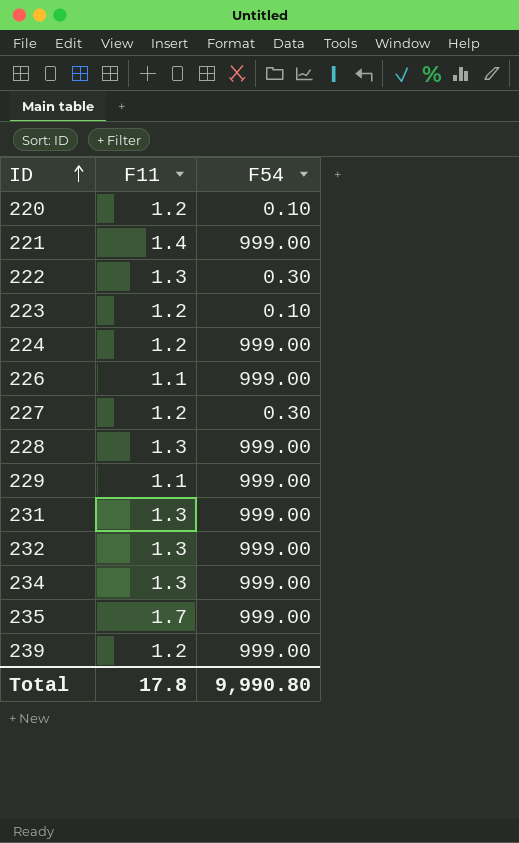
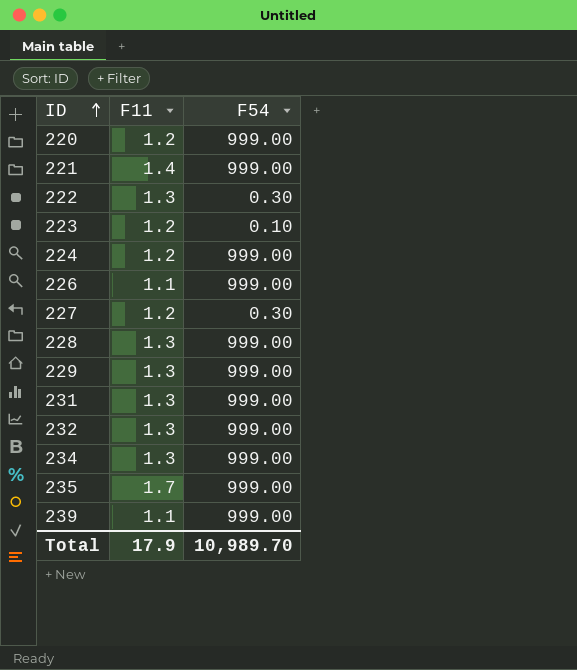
220 | F54: 0.10 -> 999.00
229 | F11: 1.1 -> 1.3
239 | F11: 1.2 -> 1.1
Total | F11: 17.8 -> 17.9
Total | F54: 9,990.80 -> 10,989.70

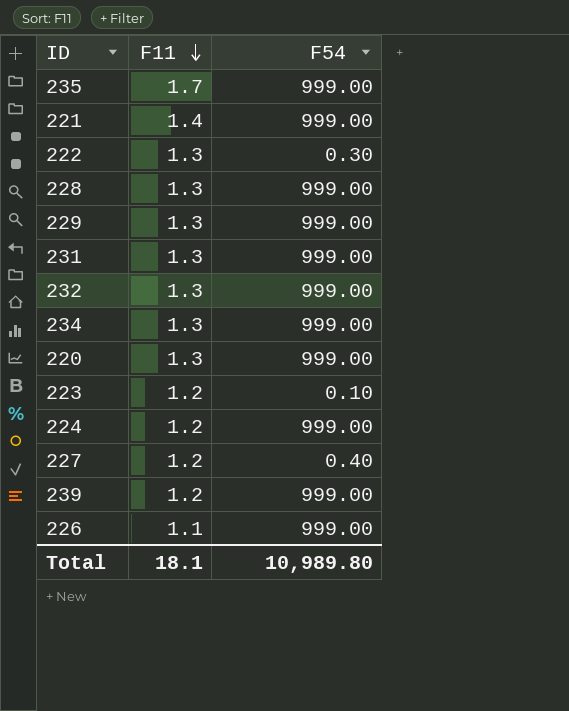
row order: ID ascending -> F11 descending
220 | F11: 1.2 -> 1.3
227 | F54: 0.30 -> 0.40
239 | F11: 1.1 -> 1.2
Total | F11: 17.9 -> 18.1
Total | F54: 10,989.70 -> 10,989.80

